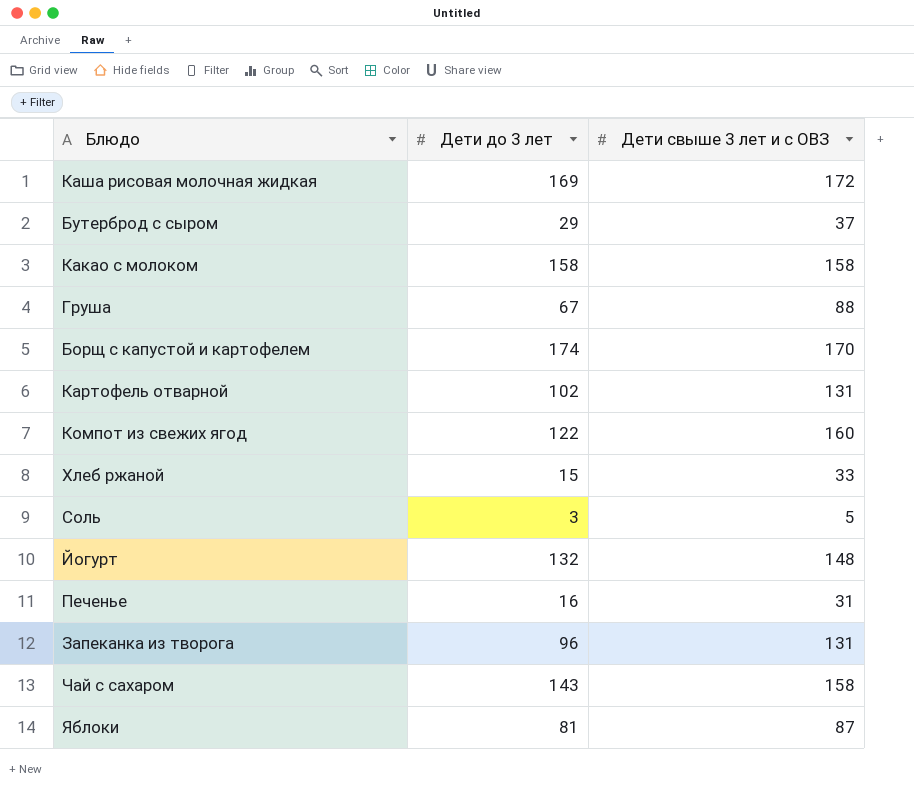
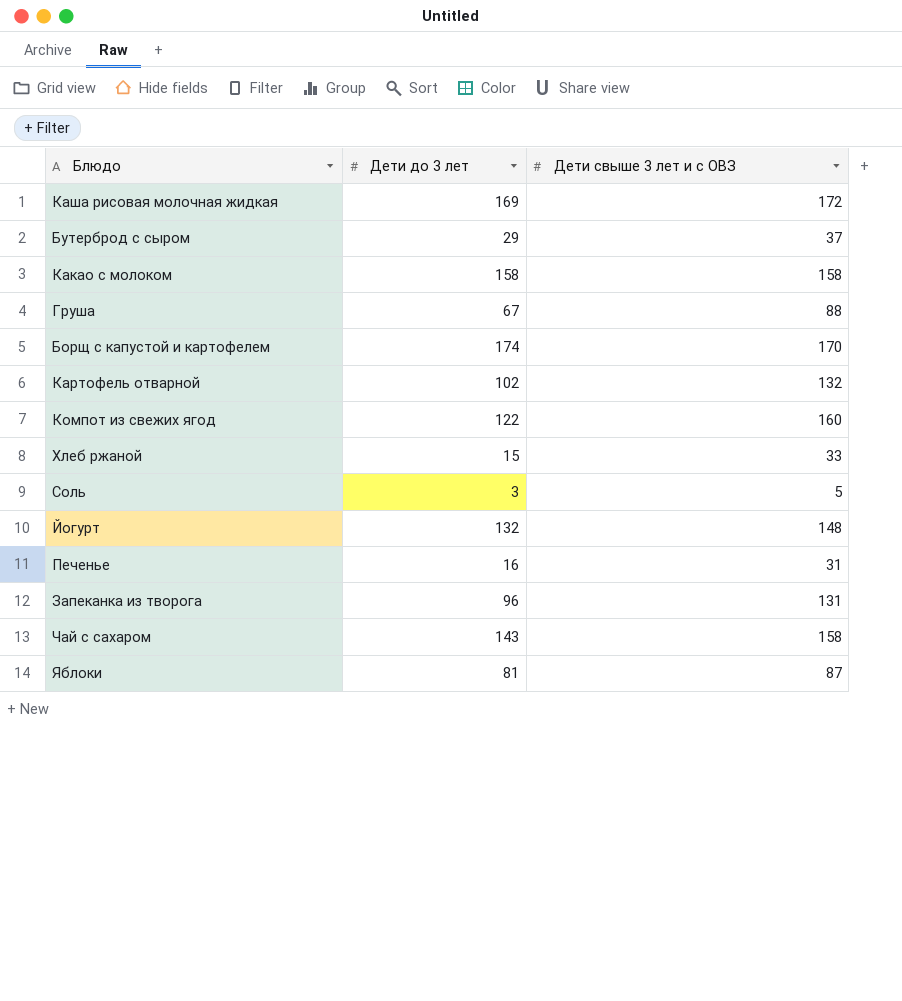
Картофель отварной | Дети свыше 3 лет и с ОВЗ: 131 -> 132

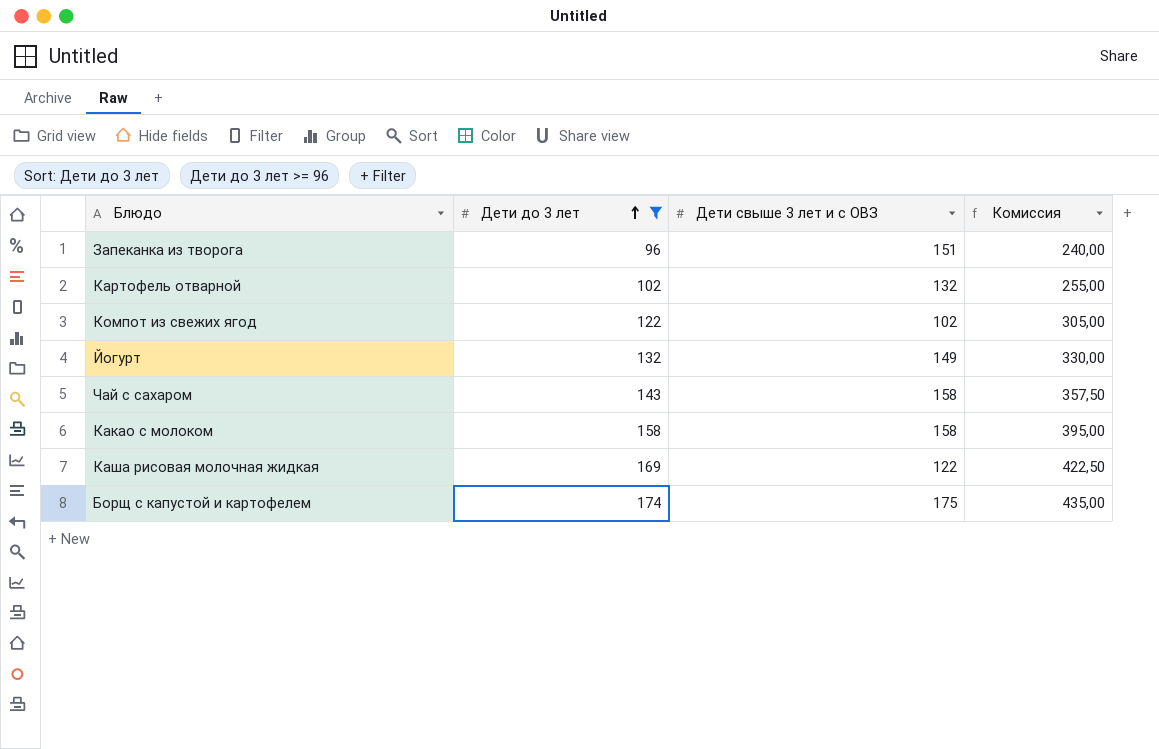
filter: none -> Дети до 3 лет >= 96
row order: none -> Дети до 3 лет ascending
column Комиссия | formula: none -> [Дети до 3 лет] * 2,5
Запеканка из творога | Дети свыше 3 лет и с ОВЗ: 131 -> 151
Компот из свежих ягод | Дети свыше 3 лет и с ОВЗ: 160 -> 102
Йогурт | Дети свыше 3 лет и с ОВЗ: 148 -> 149
Каша рисовая молочная жидкая | Дети свыше 3 лет и с ОВЗ: 172 -> 122
Борщ с капустой и картофелем | Дети свыше 3 лет и с ОВЗ: 170 -> 175

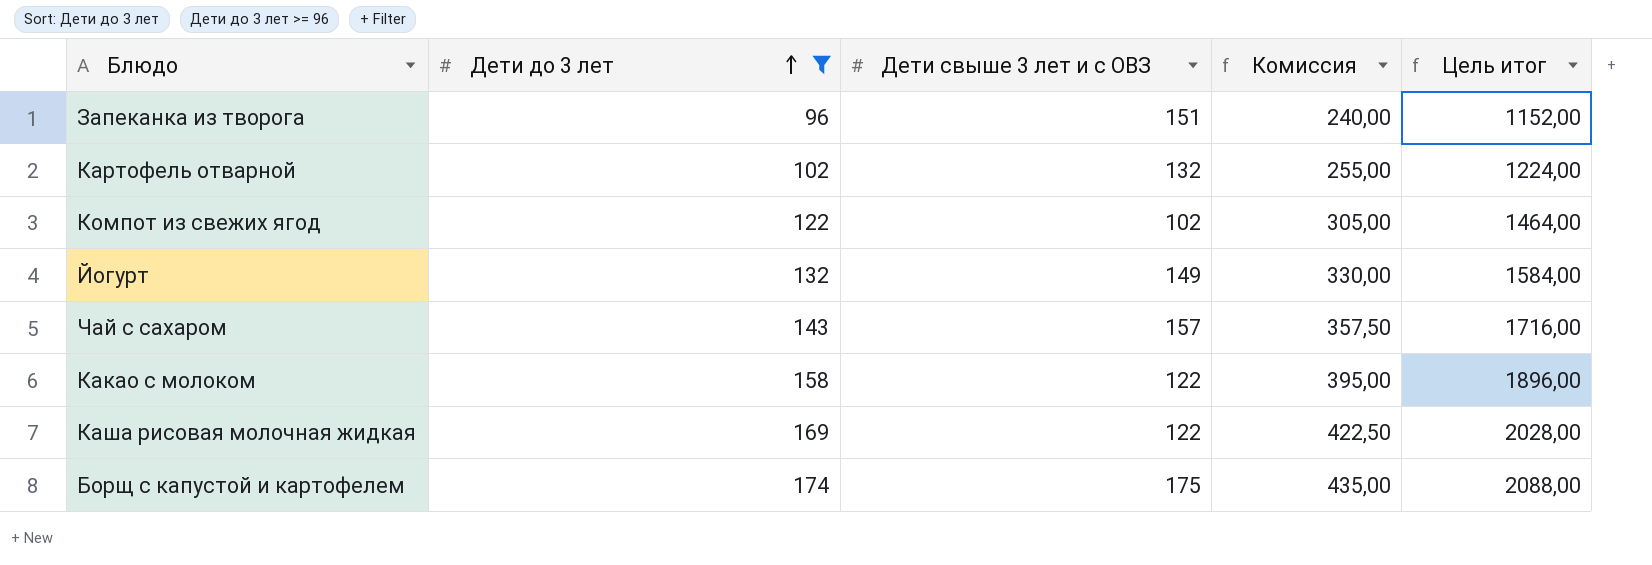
column Цель итог | formula: none -> [Дети до 3 лет] * 12
Чай с сахаром | Дети свыше 3 лет и с ОВЗ: 158 -> 157
Какао с молоком | Дети свыше 3 лет и с ОВЗ: 158 -> 122

